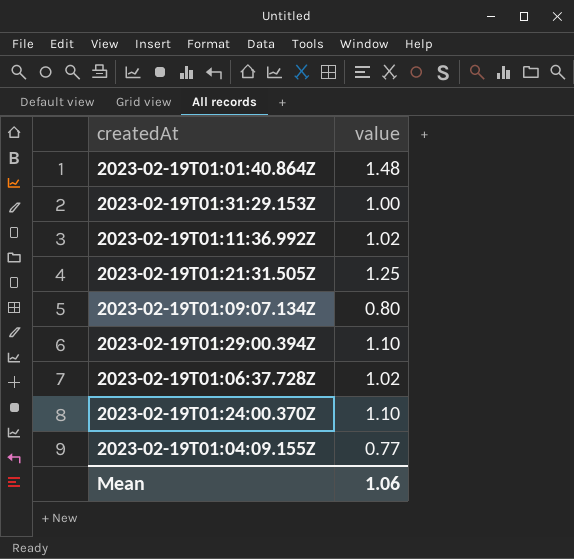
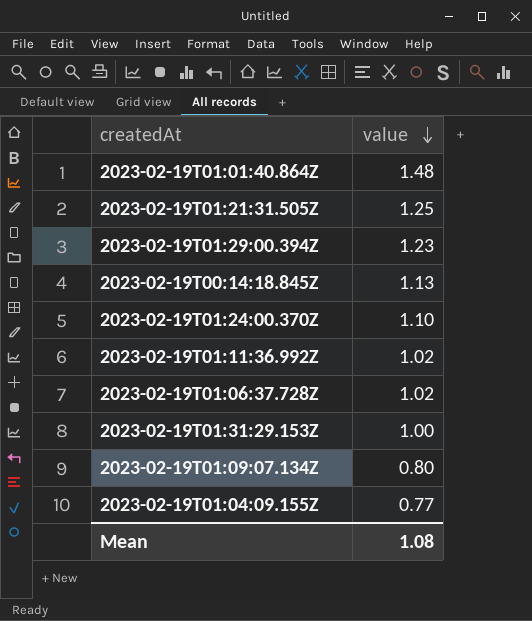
row order: none -> value descending
2023-02-19T01:29:00.394Z | value: 1.10 -> 1.23
row 2023-02-19T00:14:18.845Z: none -> 1.13
Mean | value: 1.06 -> 1.08

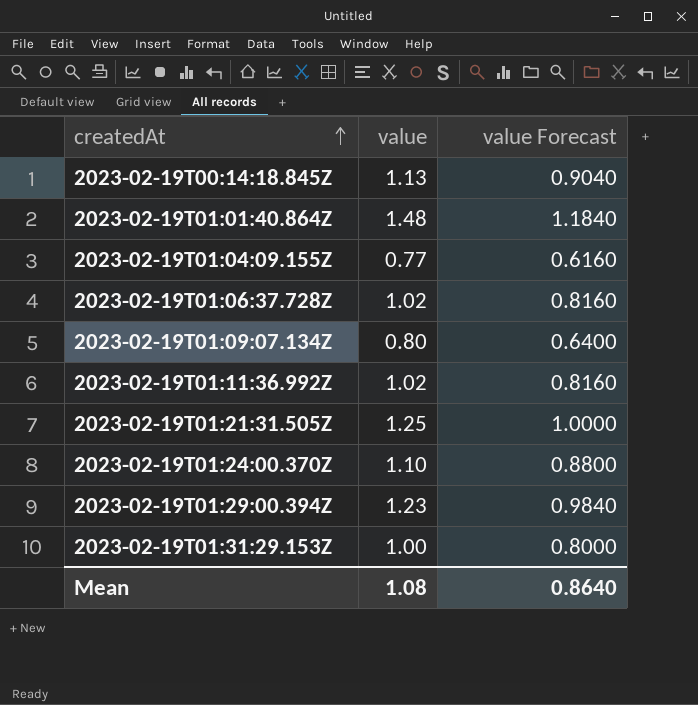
row order: value descending -> createdAt ascending
column value Forecast | formula: none -> [value] * 0.8

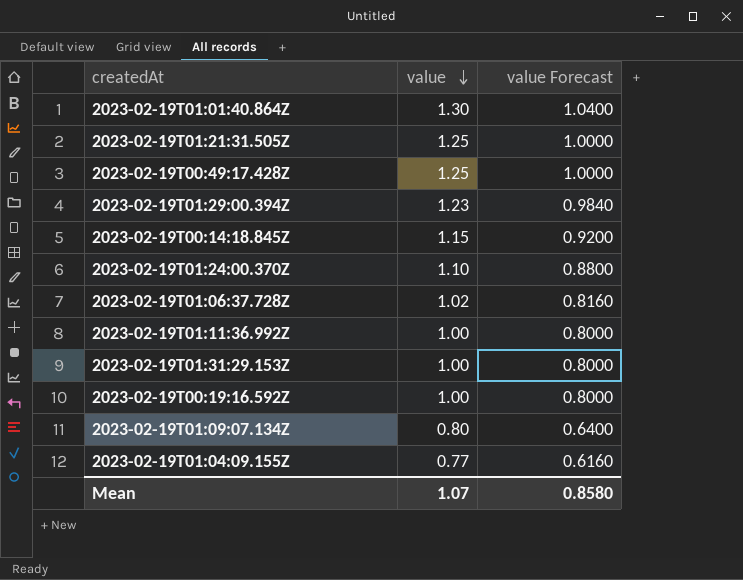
row order: createdAt ascending -> value descending
2023-02-19T01:01:40.864Z | value: 1.48 -> 1.30
2023-02-19T01:01:40.864Z | value Forecast: 1.1840 -> 1.0400
row 2023-02-19T00:49:17.428Z: none -> 1.25 | 1.0000
2023-02-19T00:14:18.845Z | value: 1.13 -> 1.15
2023-02-19T00:14:18.845Z | value Forecast: 0.9040 -> 0.9200
2023-02-19T01:11:36.992Z | value: 1.02 -> 1.00
2023-02-19T01:11:36.992Z | value Forecast: 0.8160 -> 0.8000
row 2023-02-19T00:19:16.592Z: none -> 1.00 | 0.8000
Mean | value: 1.08 -> 1.07
Mean | value Forecast: 0.8640 -> 0.8580

